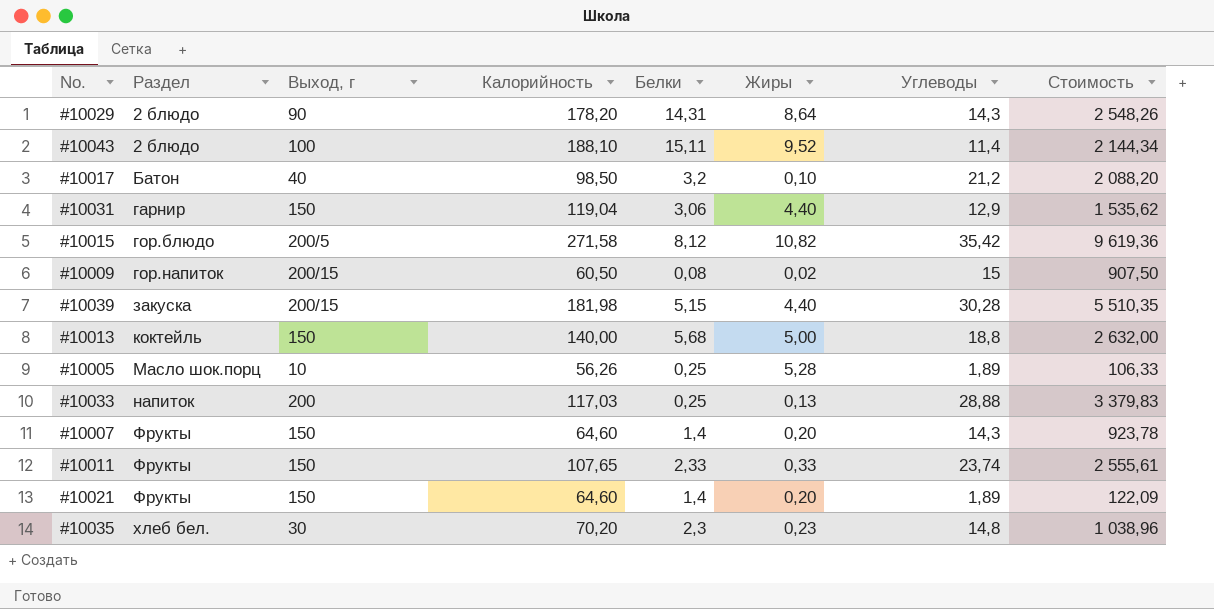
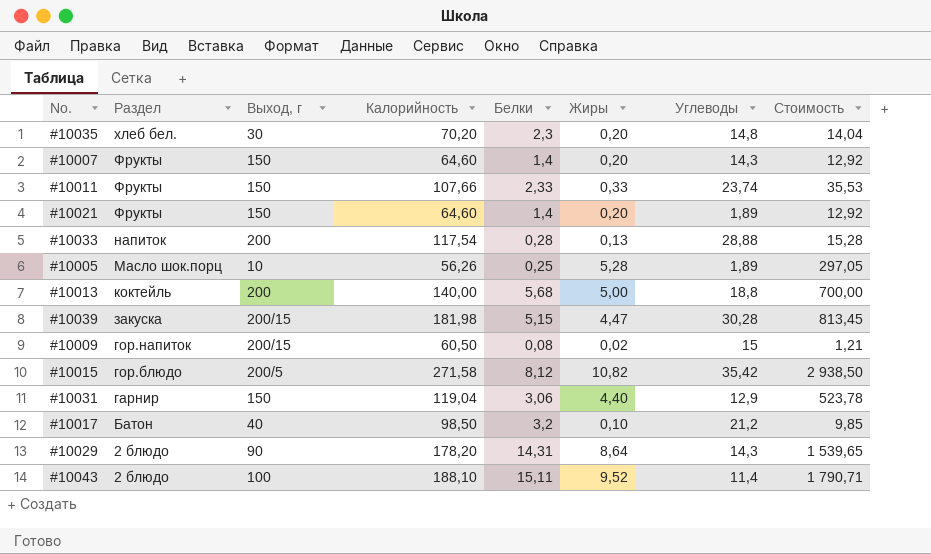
row order: Раздел ascending -> Раздел descending
column Стоимость | formula: [Калорийность] * [Углеводы] -> [Калорийность] * [Жиры]
#10035 | Жиры: 0,23 -> 0,20
#10011 | Калорийность: 107,65 -> 107,66
#10033 | Калорийность: 117,03 -> 117,54
#10033 | Белки: 0,25 -> 0,28
#10013 | Выход, г: 150 -> 200
#10039 | Жиры: 4,40 -> 4,47

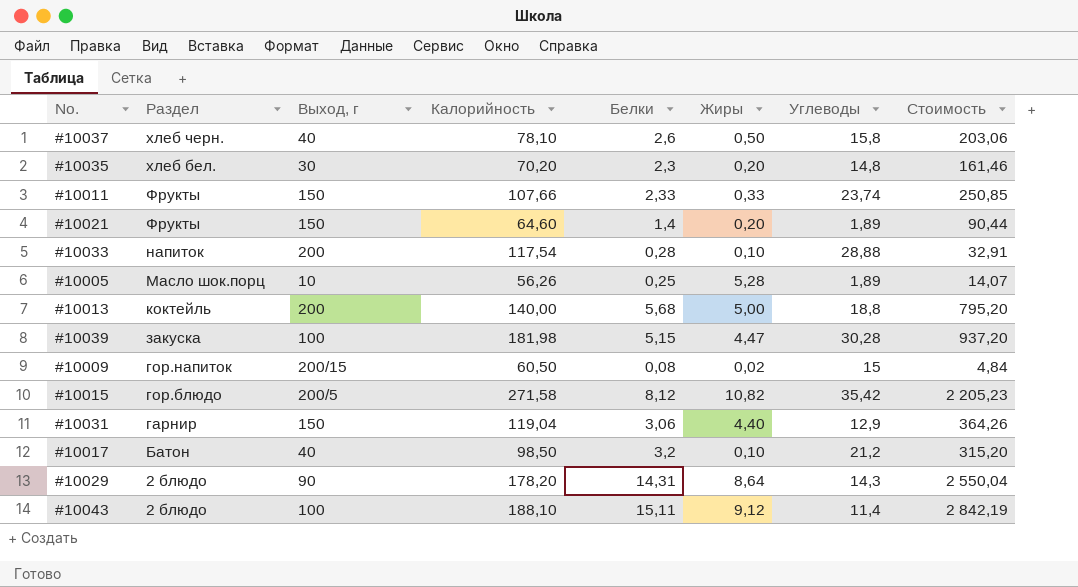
column Стоимость | formula: [Калорийность] * [Жиры] -> [Калорийность] * [Белки]
row #10007: Фрукты | 150 | 64,60 | 1,4 | 0,20 | 14,3 | 12,92 -> none
row #10037: none -> хлеб черн. | 40 | 78,10 | 2,6 | 0,50 | 15,8 | 203,06
#10033 | Жиры: 0,13 -> 0,10
#10039 | Выход, г: 200/15 -> 100
#10043 | Жиры: 9,52 -> 9,12

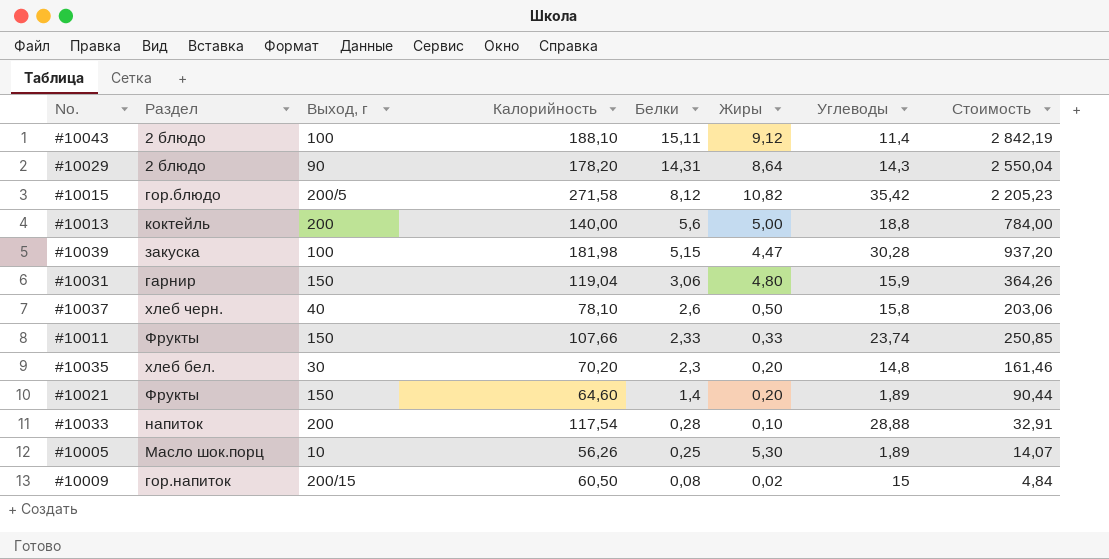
row order: Раздел descending -> Белки descending
row #10017: Батон | 40 | 98,50 | 3,2 | 0,10 | 21,2 | 315,20 -> none
#10013 | Белки: 5,68 -> 5,6
#10013 | Стоимость: 795,20 -> 784,00
#10031 | Жиры: 4,40 -> 4,80
#10031 | Углеводы: 12,9 -> 15,9
#10005 | Жиры: 5,28 -> 5,30

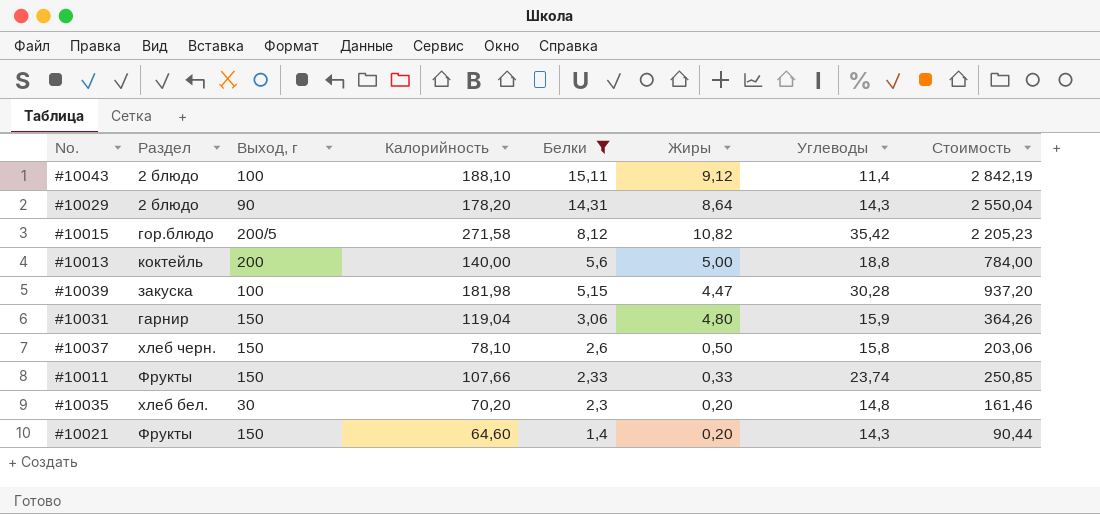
filter: none -> Белки >= 1,4
#10037 | Выход, г: 40 -> 150
#10021 | Углеводы: 1,89 -> 14,3

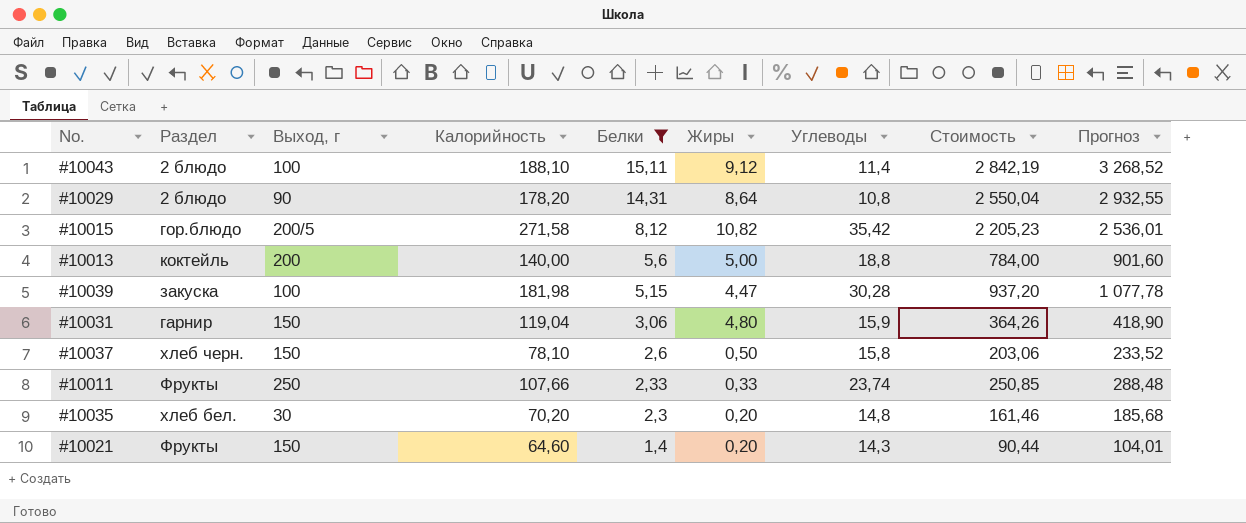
column Прогноз | formula: none -> [Стоимость] * 1,15
#10029 | Углеводы: 14,3 -> 10,8
#10011 | Выход, г: 150 -> 250

